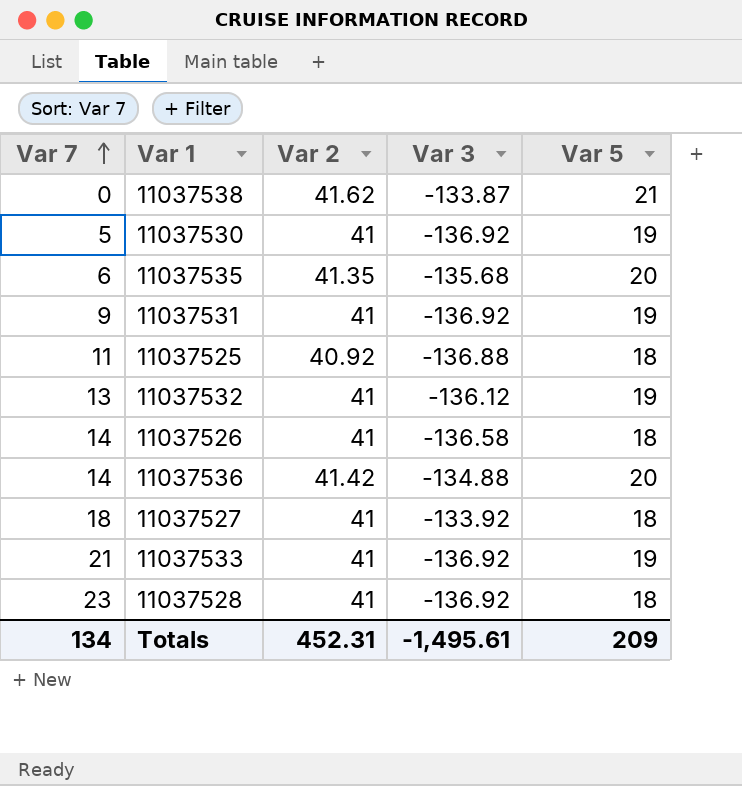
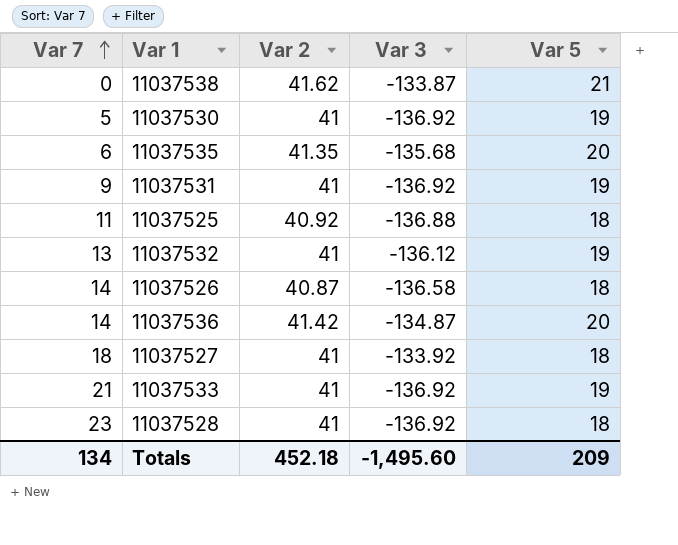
11037526 | Var 2: 41 -> 40.87
11037536 | Var 3: -134.88 -> -134.87
Totals | Var 2: 452.31 -> 452.18
Totals | Var 3: -1,495.61 -> -1,495.60

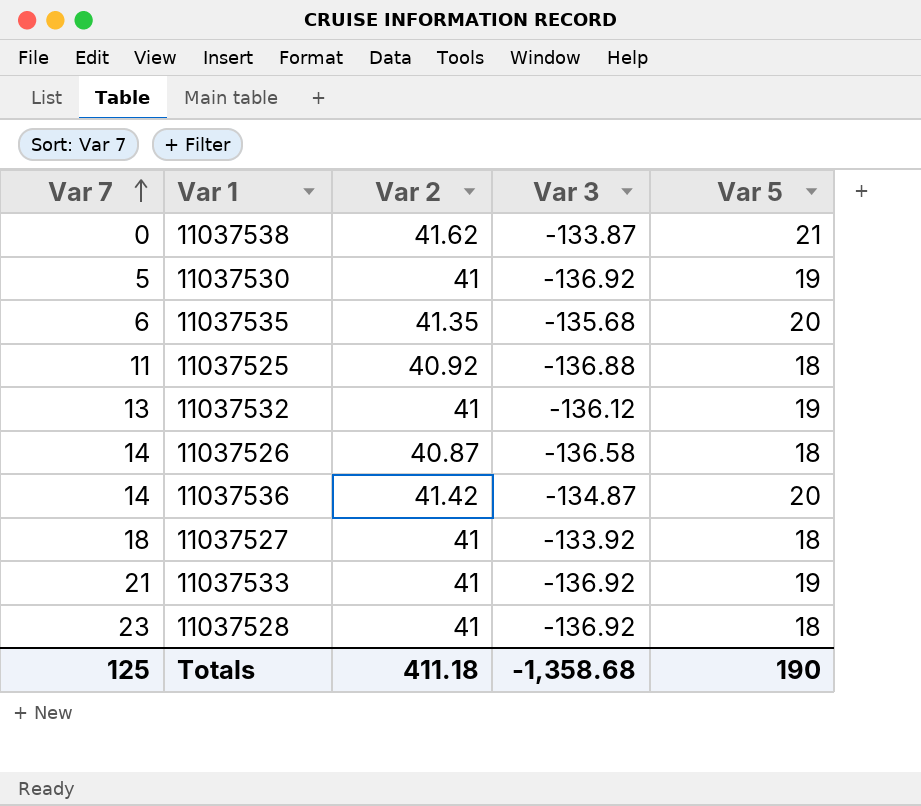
row 11037531: 9 | 41 | -136.92 | 19 -> none
Totals | Var 7: 134 -> 125
Totals | Var 2: 452.18 -> 411.18
Totals | Var 3: -1,495.60 -> -1,358.68
Totals | Var 5: 209 -> 190

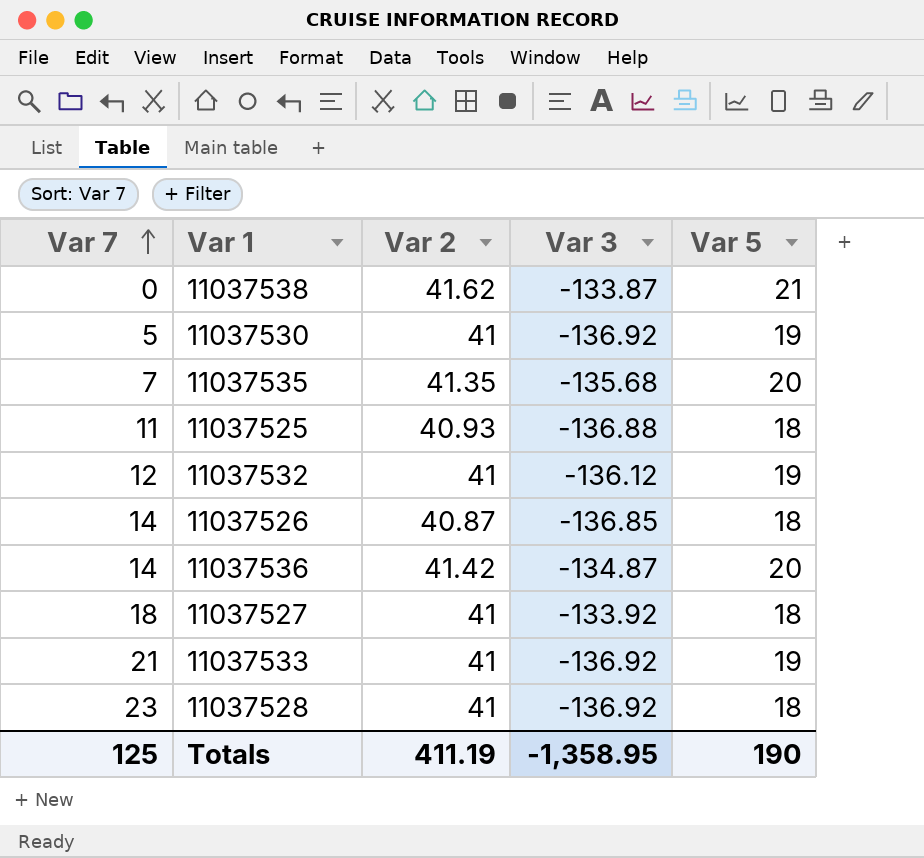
11037535 | Var 7: 6 -> 7
11037525 | Var 2: 40.92 -> 40.93
11037532 | Var 7: 13 -> 12
11037526 | Var 3: -136.58 -> -136.85
Totals | Var 2: 411.18 -> 411.19
Totals | Var 3: -1,358.68 -> -1,358.95

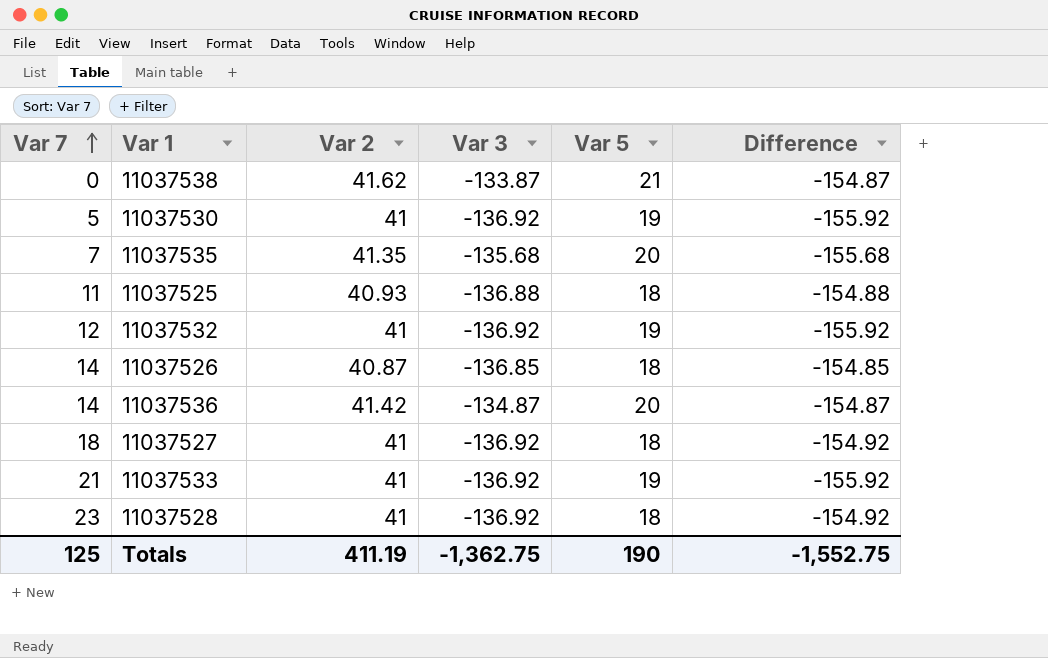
column Difference | formula: none -> [Var 3] - [Var 5]
11037532 | Var 3: -136.12 -> -136.92
11037527 | Var 3: -133.92 -> -136.92
Totals | Var 3: -1,358.95 -> -1,362.75

